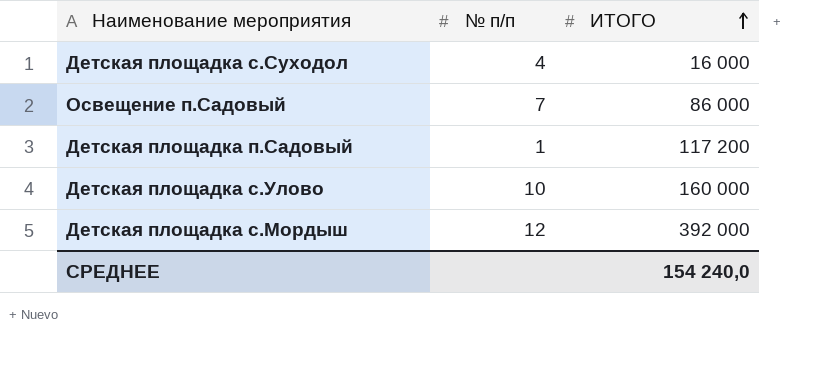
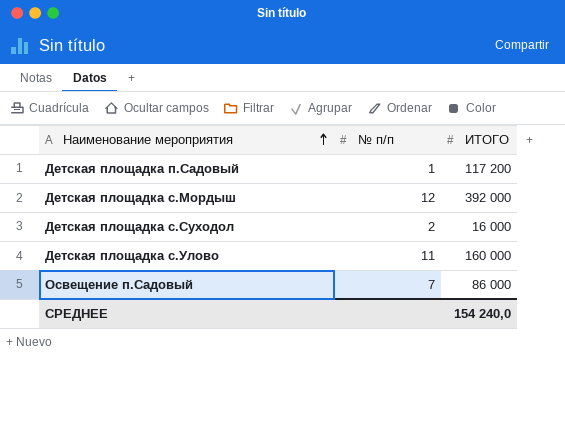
row order: ИТОГО ascending -> Наименование мероприятия ascending
Детская площадка с.Суходол | № п/п: 4 -> 2
Детская площадка с.Улово | № п/п: 10 -> 11

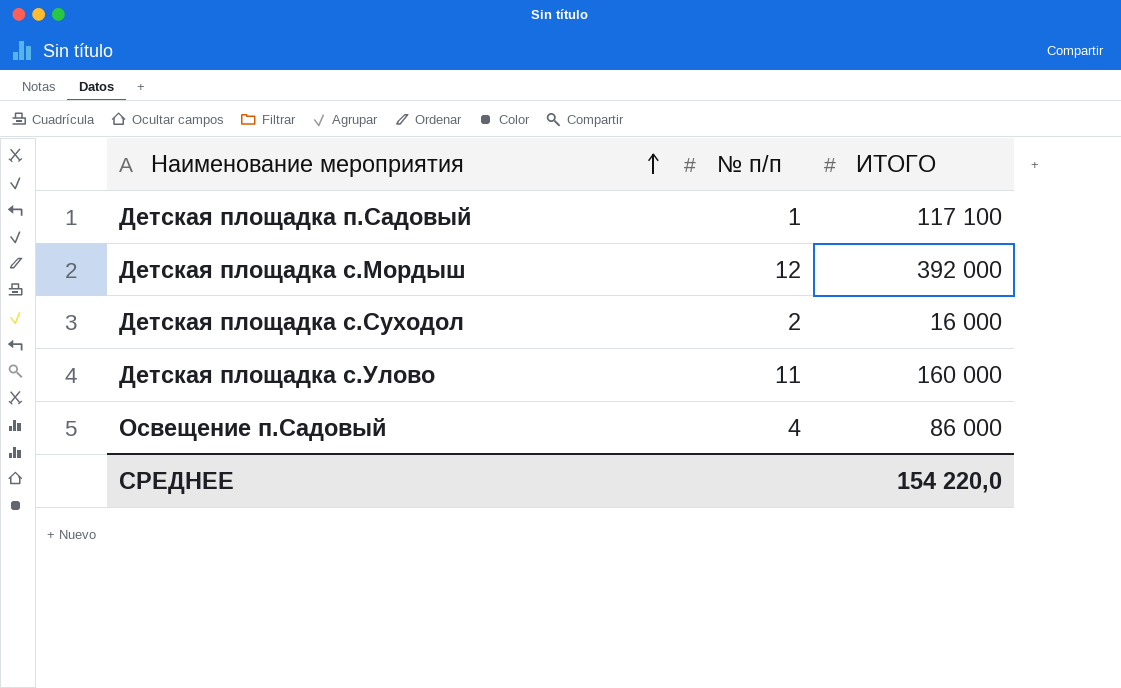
Детская площадка п.Садовый | ИТОГО: 117 200 -> 117 100
Освещение п.Садовый | № п/п: 7 -> 4
СРЕДНЕЕ | ИТОГО: 154 240,0 -> 154 220,0

